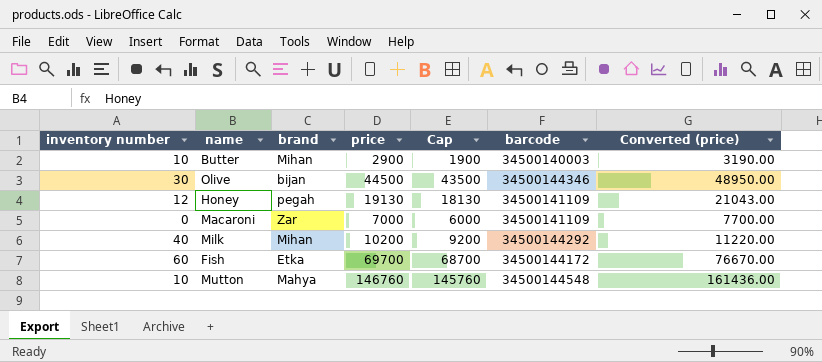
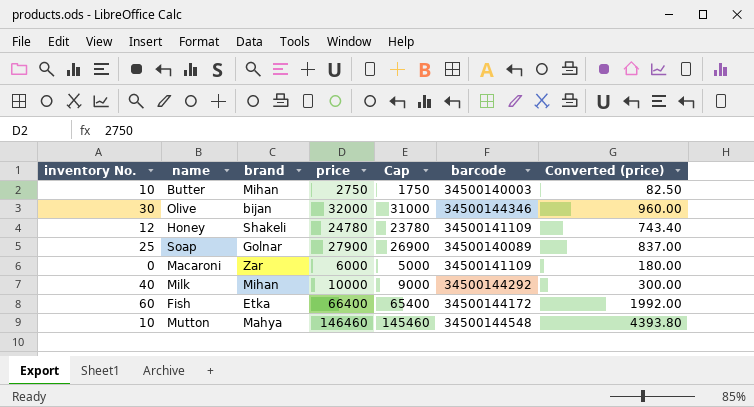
column name: inventory number -> inventory No.
column Converted (price) | formula: [price] * 1.1 -> [price] * 0.03
Butter | price: 2900 -> 2750
Butter | Cap: 1900 -> 1750
Olive | price: 44500 -> 32000
Olive | Cap: 43500 -> 31000
Honey | brand: pegah -> Shakeli
Honey | price: 19130 -> 24780
Honey | Cap: 18130 -> 23780
row Soap: none -> 25 | Golnar | 27900 | 26900 | 34500140089 | 837.00
Macaroni | price: 7000 -> 6000
Macaroni | Cap: 6000 -> 5000
Milk | price: 10200 -> 10000
Milk | Cap: 9200 -> 9000
Fish | price: 69700 -> 66400
Fish | Cap: 68700 -> 65400
Mutton | price: 146760 -> 146460
Mutton | Cap: 145760 -> 145460

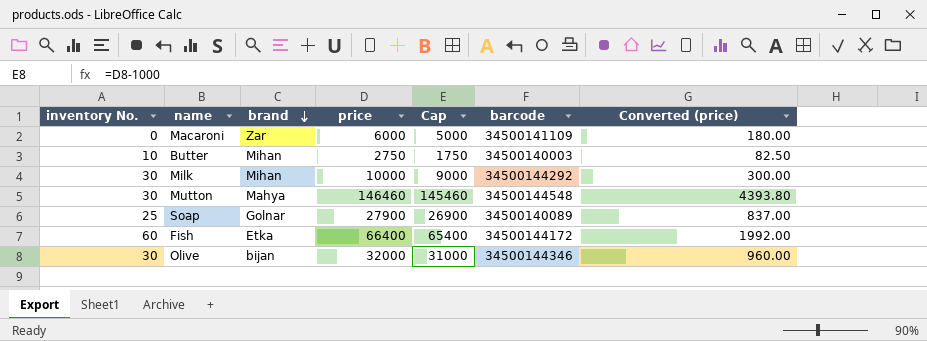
row order: none -> brand descending
row Honey: 12 | Shakeli | 24780 | 23780 | 34500141109 | 743.40 -> none
Milk | inventory No.: 40 -> 30
Mutton | inventory No.: 10 -> 30

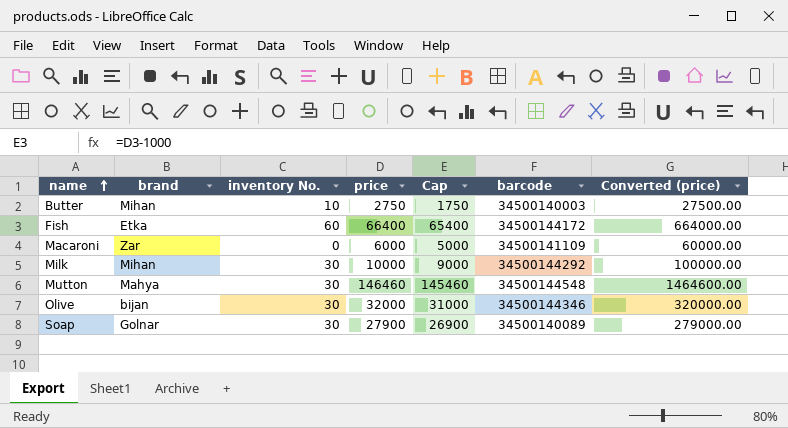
row order: brand descending -> name ascending
column inventory No. | position: 1 -> 3
column Converted (price) | formula: [price] * 0.03 -> [price] * 10
Soap | inventory No.: 25 -> 30

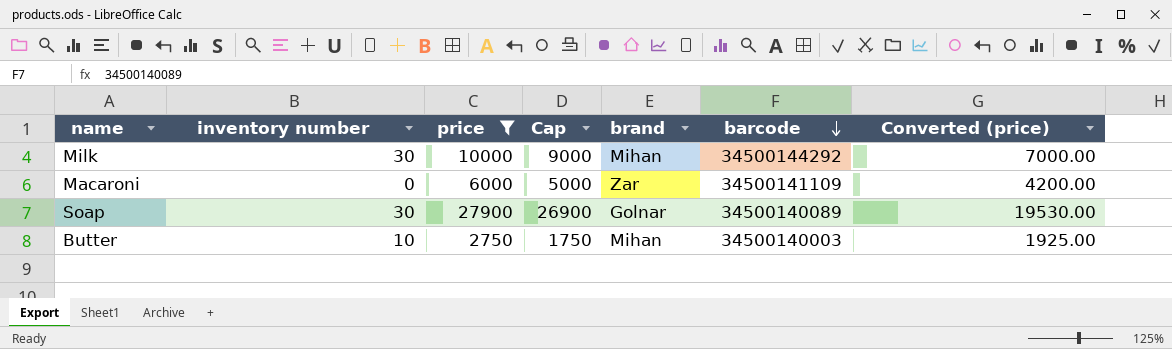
filter: none -> price <= 27900
row order: name ascending -> barcode descending
column name: inventory No. -> inventory number
column brand | position: 2 -> 5
column Converted (price) | formula: [price] * 10 -> [price] * 0.7

